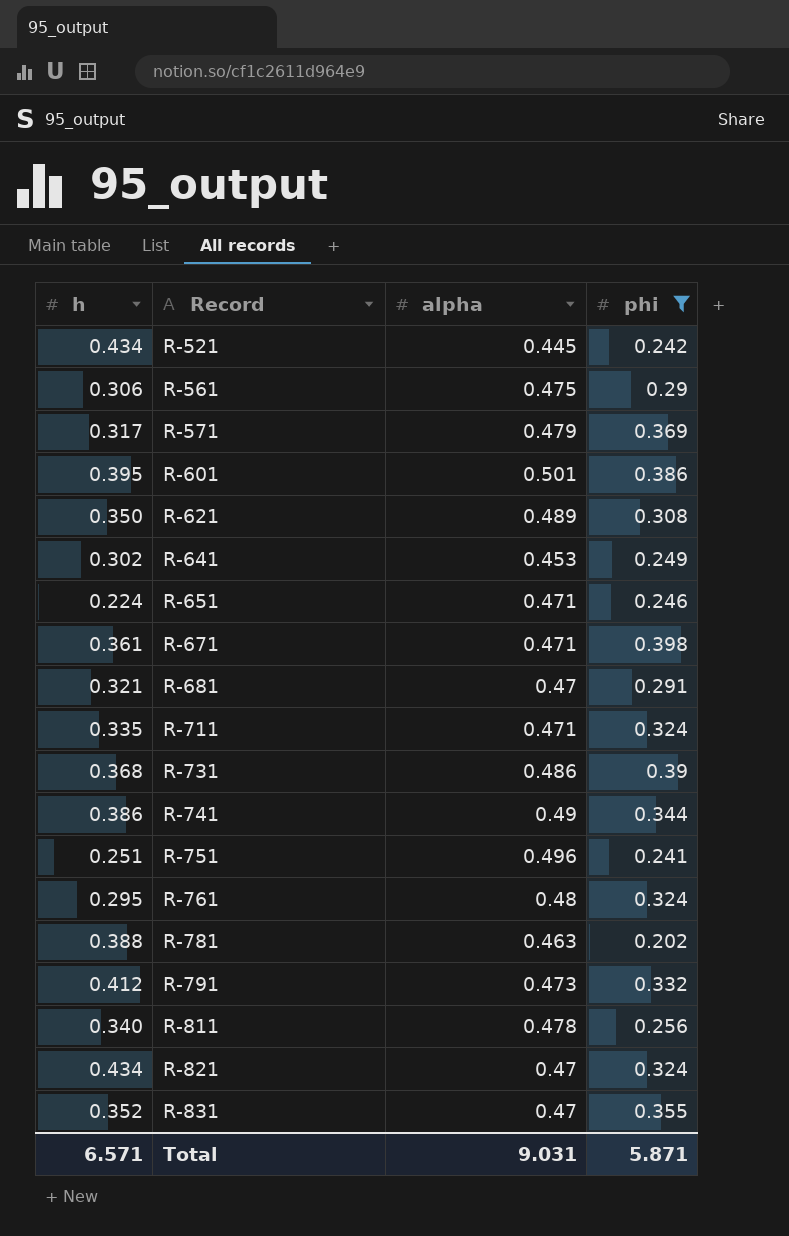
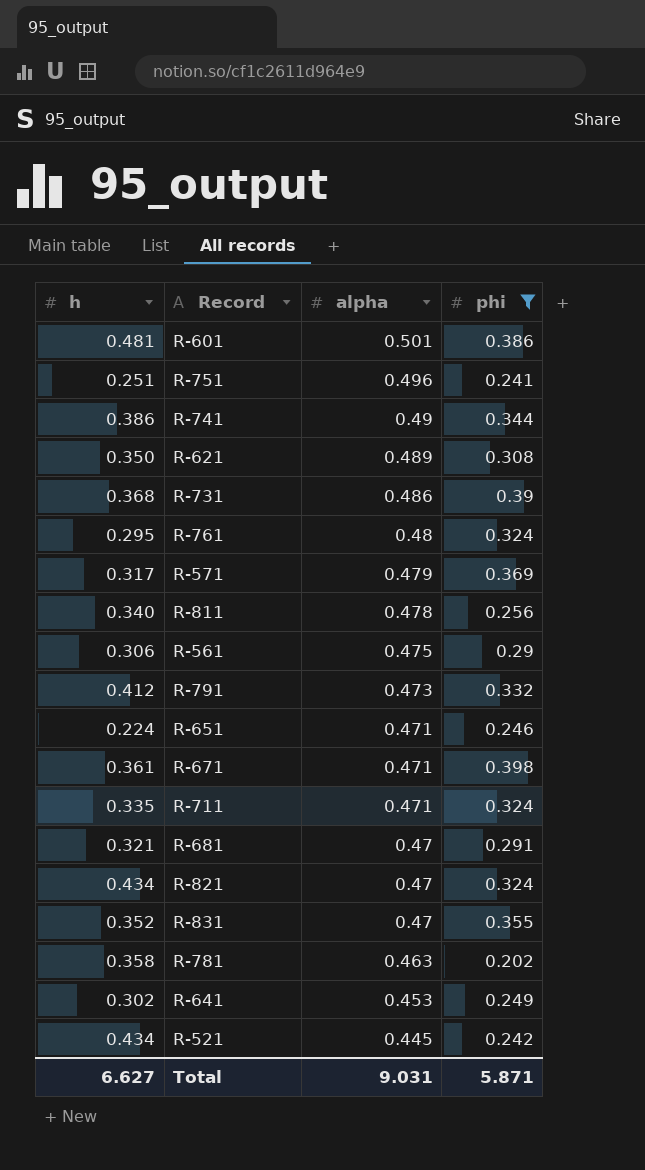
row order: Record ascending -> alpha descending
R-601 | h: 0.395 -> 0.481
R-781 | h: 0.388 -> 0.358
Total | h: 6.571 -> 6.627

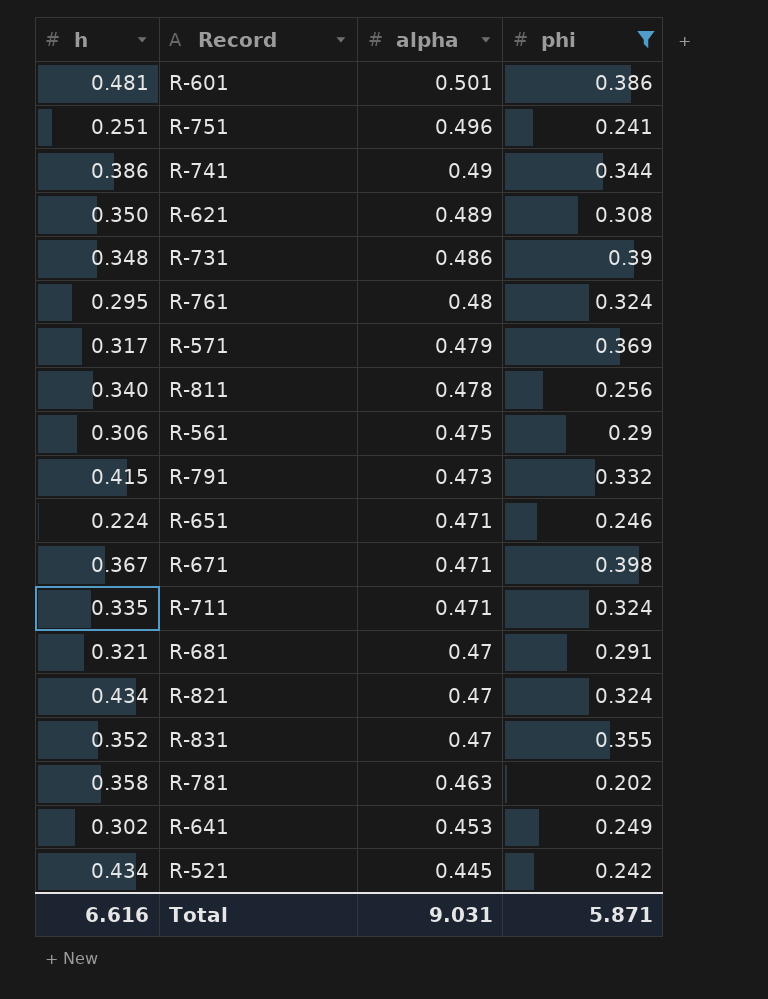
R-731 | h: 0.368 -> 0.348
R-791 | h: 0.412 -> 0.415
R-671 | h: 0.361 -> 0.367
Total | h: 6.627 -> 6.616

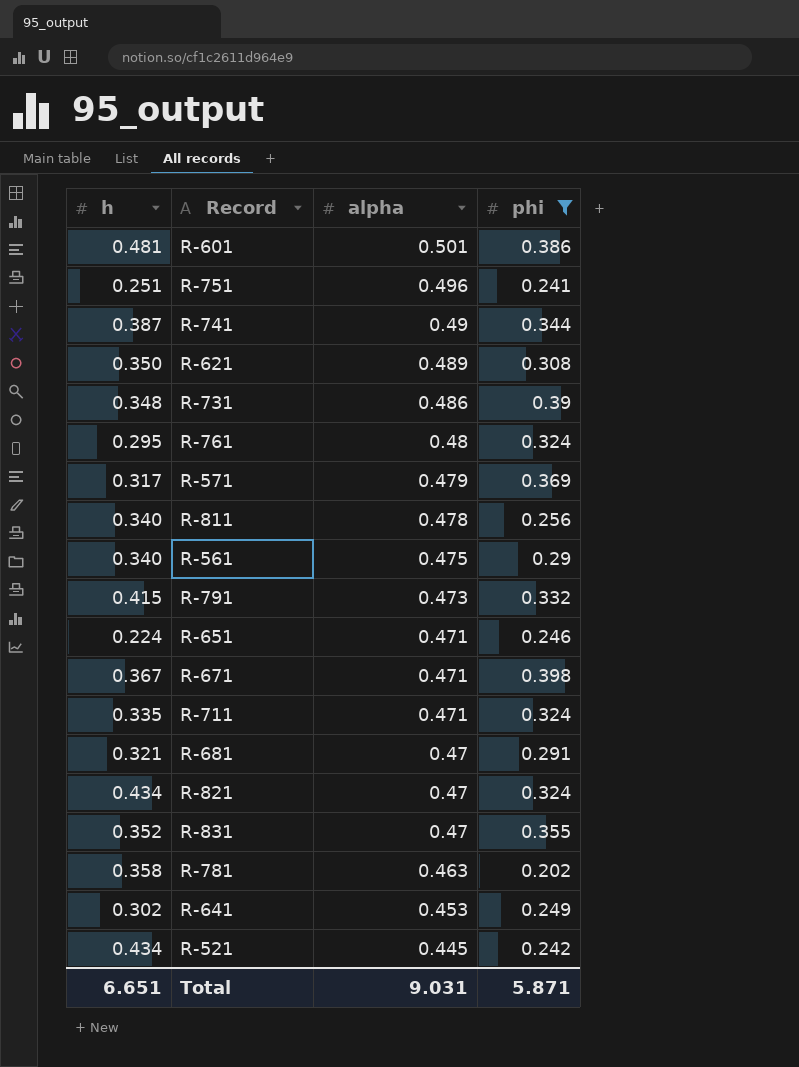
R-741 | h: 0.386 -> 0.387
R-561 | h: 0.306 -> 0.340
Total | h: 6.616 -> 6.651

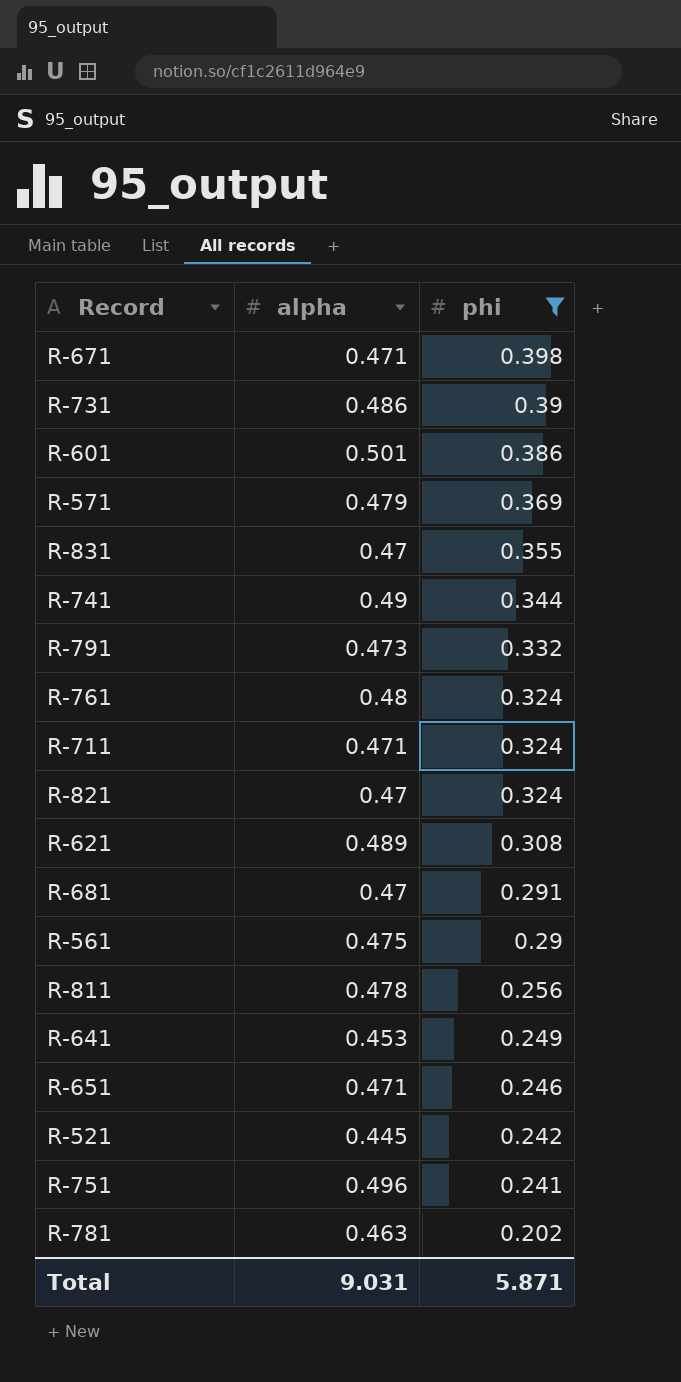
row order: alpha descending -> phi descending
column h | position: 1 -> none

